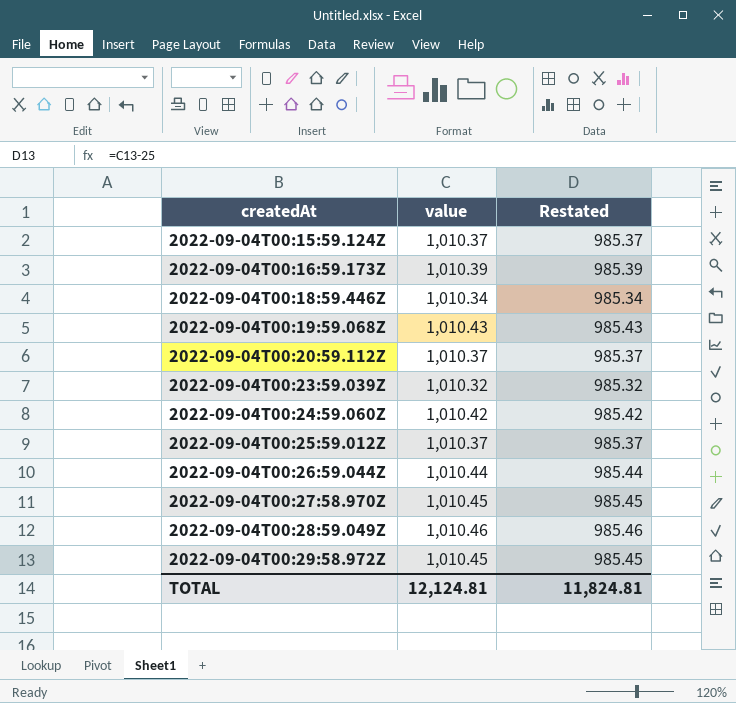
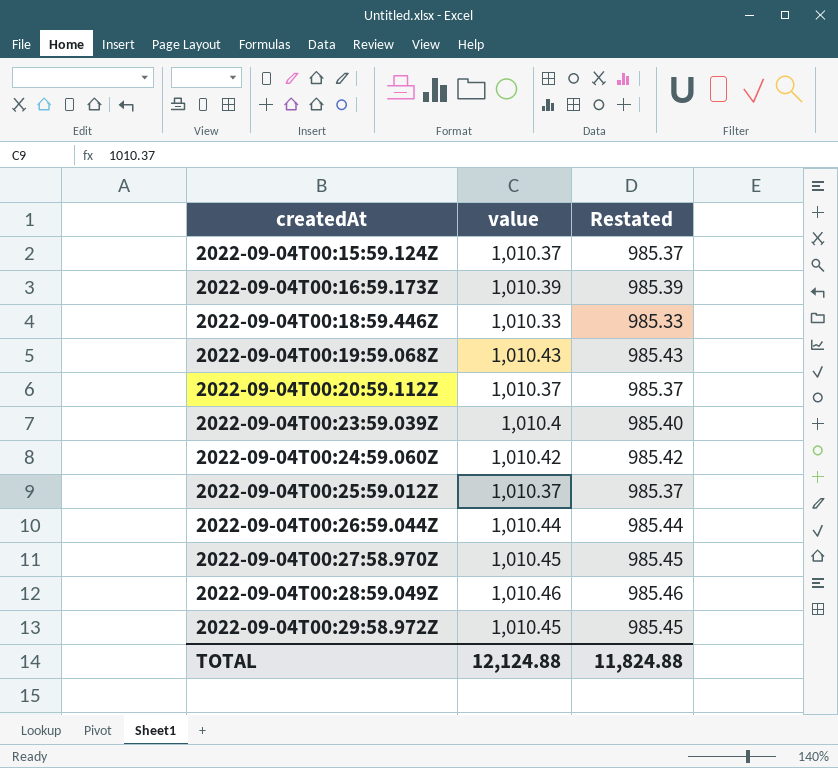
2022-09-04T00:18:59.446Z | value: 1,010.34 -> 1,010.33
2022-09-04T00:18:59.446Z | Restated: 985.34 -> 985.33
2022-09-04T00:23:59.039Z | value: 1,010.32 -> 1,010.4
2022-09-04T00:23:59.039Z | Restated: 985.32 -> 985.40
TOTAL | value: 12,124.81 -> 12,124.88
TOTAL | Restated: 11,824.81 -> 11,824.88

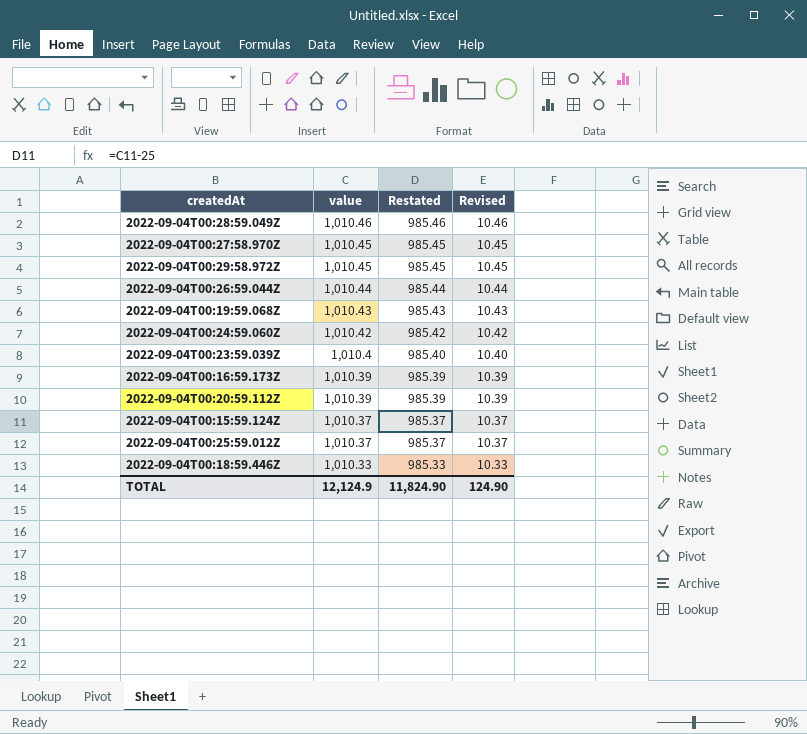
row order: createdAt ascending -> value descending
column Revised | formula: none -> [value] - 1000
2022-09-04T00:20:59.112Z | value: 1,010.37 -> 1,010.39
2022-09-04T00:20:59.112Z | Restated: 985.37 -> 985.39
TOTAL | value: 12,124.88 -> 12,124.9
TOTAL | Restated: 11,824.88 -> 11,824.90

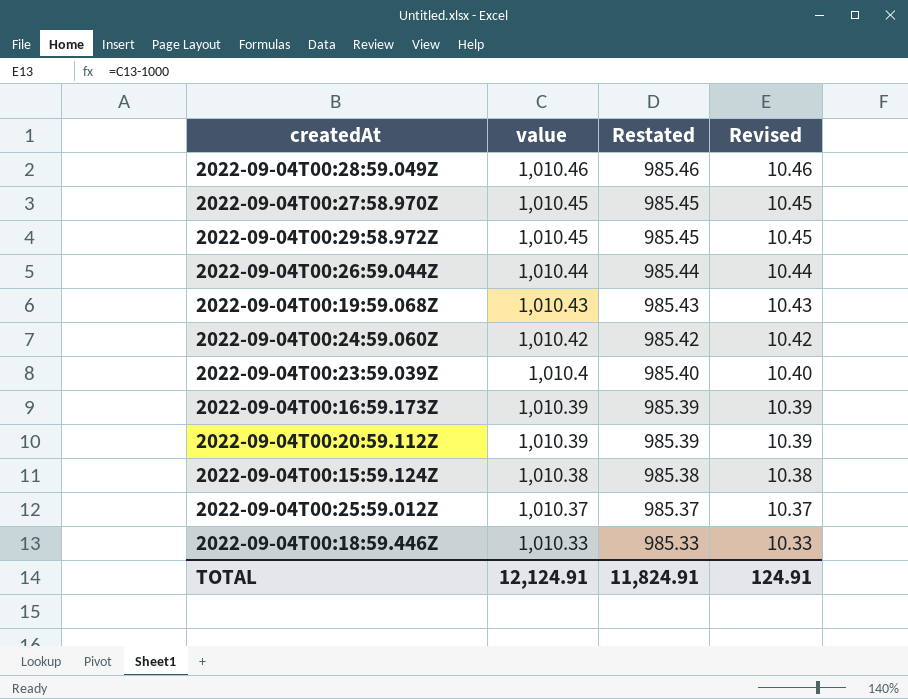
2022-09-04T00:15:59.124Z | value: 1,010.37 -> 1,010.38
2022-09-04T00:15:59.124Z | Restated: 985.37 -> 985.38
2022-09-04T00:15:59.124Z | Revised: 10.37 -> 10.38
TOTAL | value: 12,124.9 -> 12,124.91
TOTAL | Restated: 11,824.90 -> 11,824.91
TOTAL | Revised: 124.90 -> 124.91

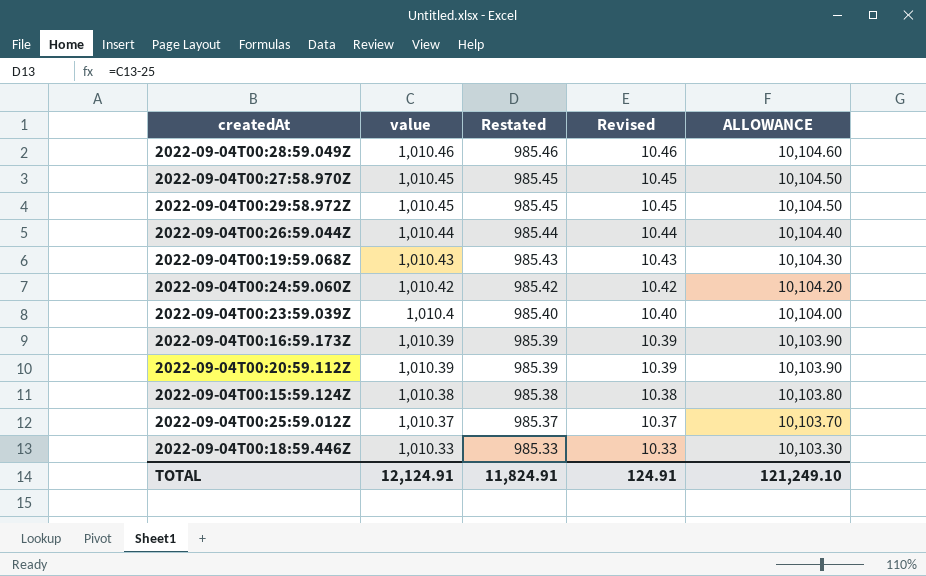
column ALLOWANCE | formula: none -> [value] * 10

